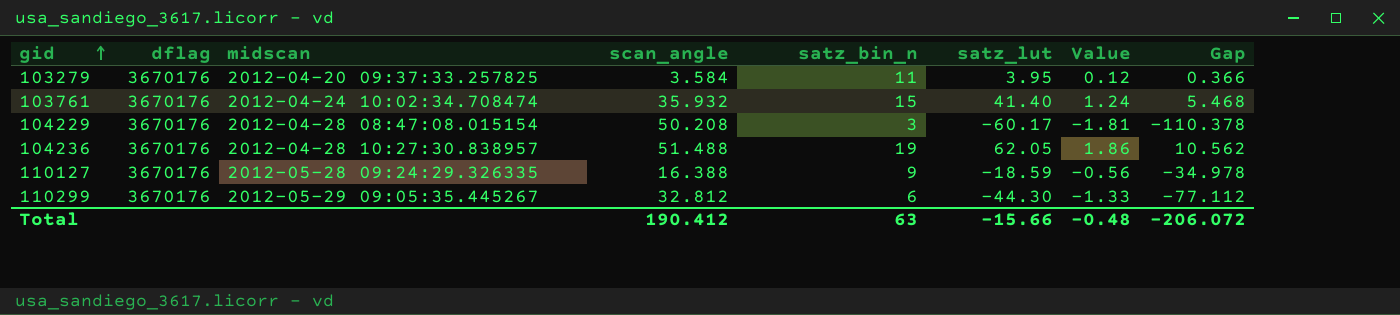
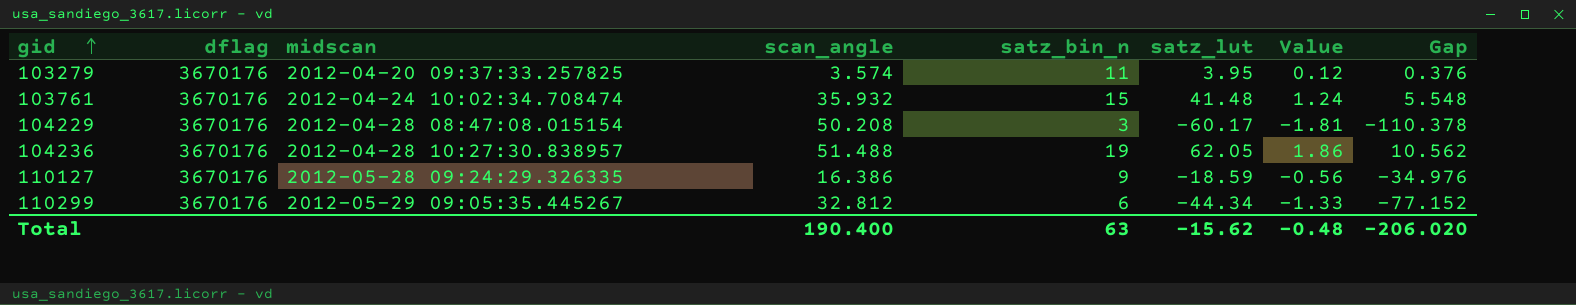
103279 | scan_angle: 3.584 -> 3.574
103279 | Gap: 0.366 -> 0.376
103761 | satz_lut: 41.40 -> 41.48
103761 | Gap: 5.468 -> 5.548
110127 | scan_angle: 16.388 -> 16.386
110127 | Gap: -34.978 -> -34.976
110299 | satz_lut: -44.30 -> -44.34
110299 | Gap: -77.112 -> -77.152
Total | scan_angle: 190.412 -> 190.400
Total | satz_lut: -15.66 -> -15.62
Total | Gap: -206.072 -> -206.020

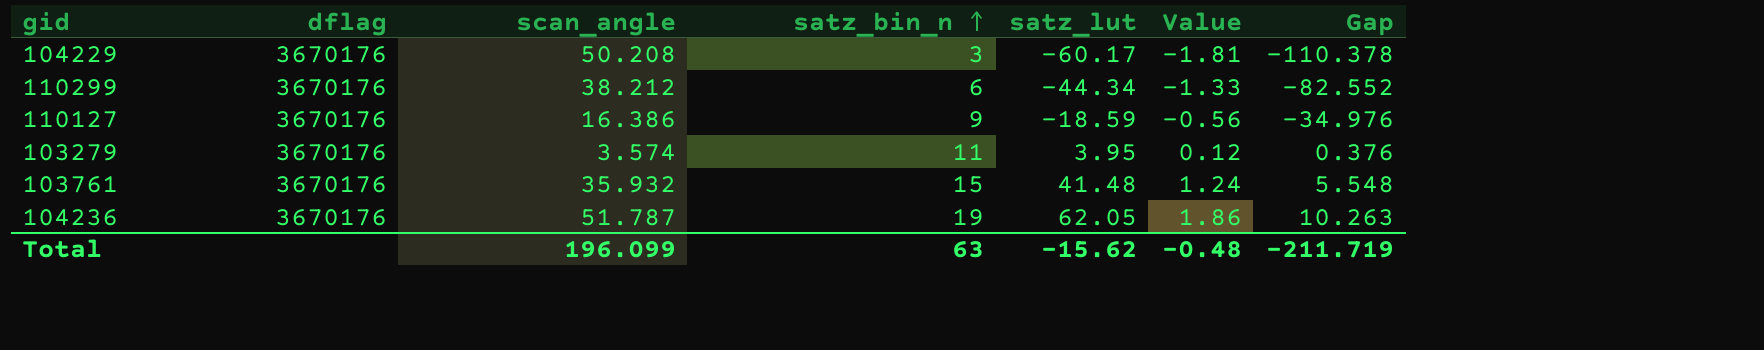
row order: gid ascending -> satz_bin_n ascending
column midscan | position: 3 -> none
110299 | scan_angle: 32.812 -> 38.212
110299 | Gap: -77.152 -> -82.552
104236 | scan_angle: 51.488 -> 51.787
104236 | Gap: 10.562 -> 10.263
Total | scan_angle: 190.400 -> 196.099
Total | Gap: -206.020 -> -211.719

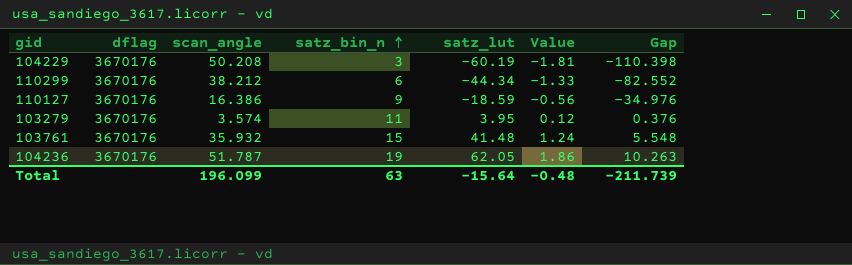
104229 | satz_lut: -60.17 -> -60.19
104229 | Gap: -110.378 -> -110.398
Total | satz_lut: -15.62 -> -15.64
Total | Gap: -211.719 -> -211.739

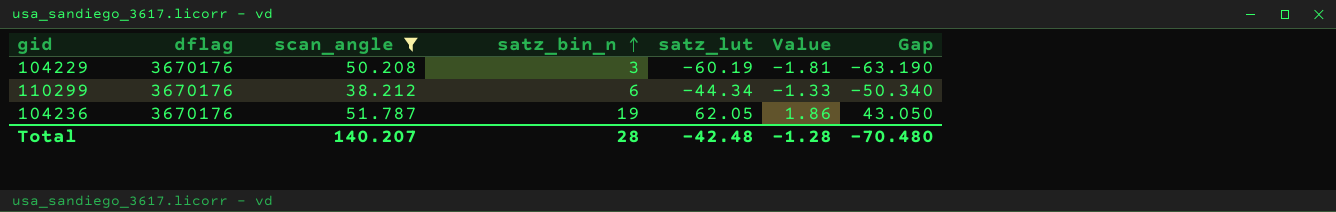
filter: none -> scan_angle >= 38.212
column Gap | formula: [satz_lut] - [scan_angle] -> [satz_lut] - [satz_bin_n]
Total | scan_angle: 196.099 -> 140.207
Total | satz_bin_n: 63 -> 28
Total | satz_lut: -15.64 -> -42.48
Total | Value: -0.48 -> -1.28
Total | Gap: -211.739 -> -70.480

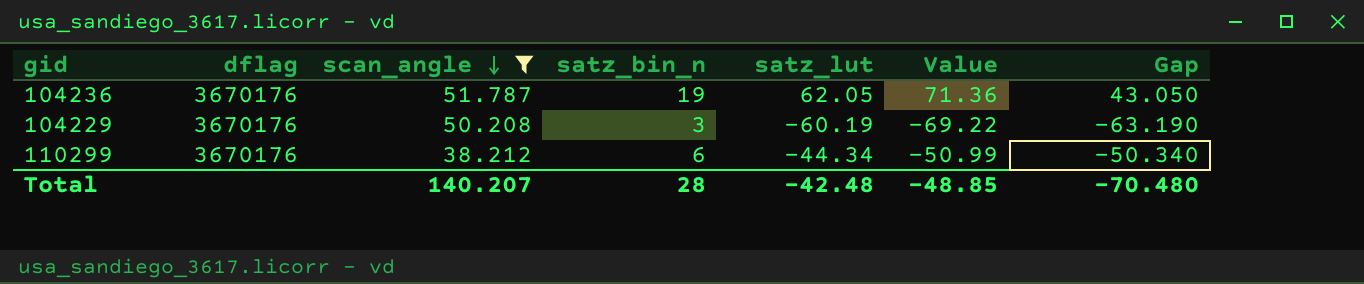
row order: satz_bin_n ascending -> scan_angle descending
column Value | formula: [satz_lut] * 0.03 -> [satz_lut] * 1.15
Total | Value: -1.28 -> -48.85

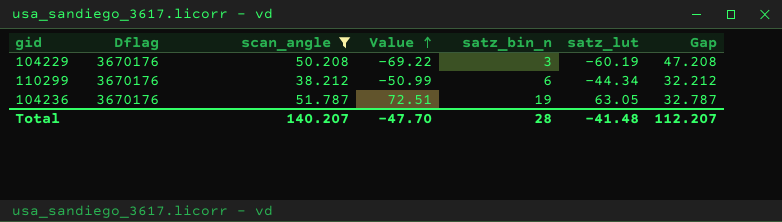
row order: scan_angle descending -> Value ascending
column name: dflag -> Dflag
column Value | position: 6 -> 4
column Gap | formula: [satz_lut] - [satz_bin_n] -> [scan_angle] - [satz_bin_n]
104236 | Value: 71.36 -> 72.51
104236 | satz_lut: 62.05 -> 63.05
Total | Value: -48.85 -> -47.70
Total | satz_lut: -42.48 -> -41.48
Total | Gap: -70.480 -> 112.207

